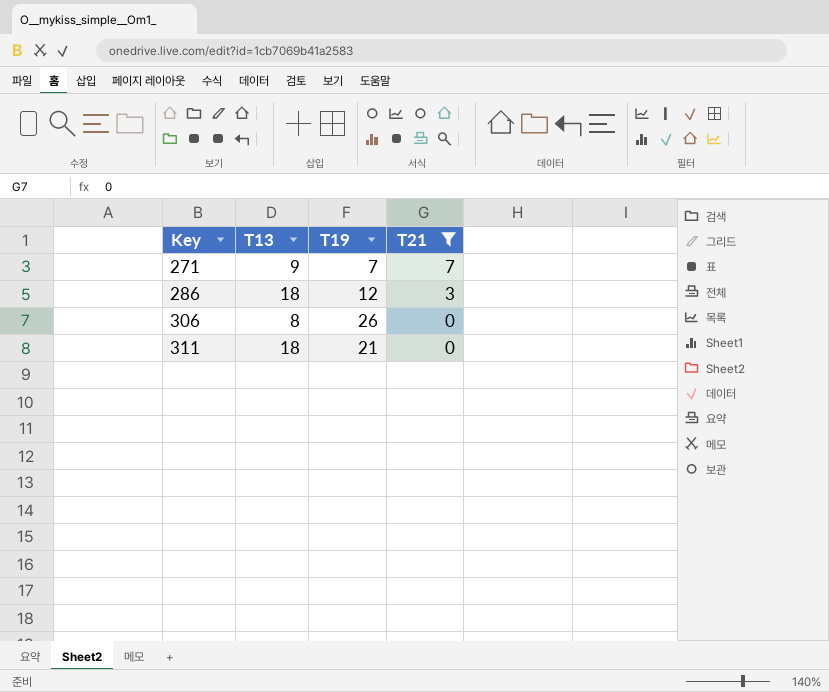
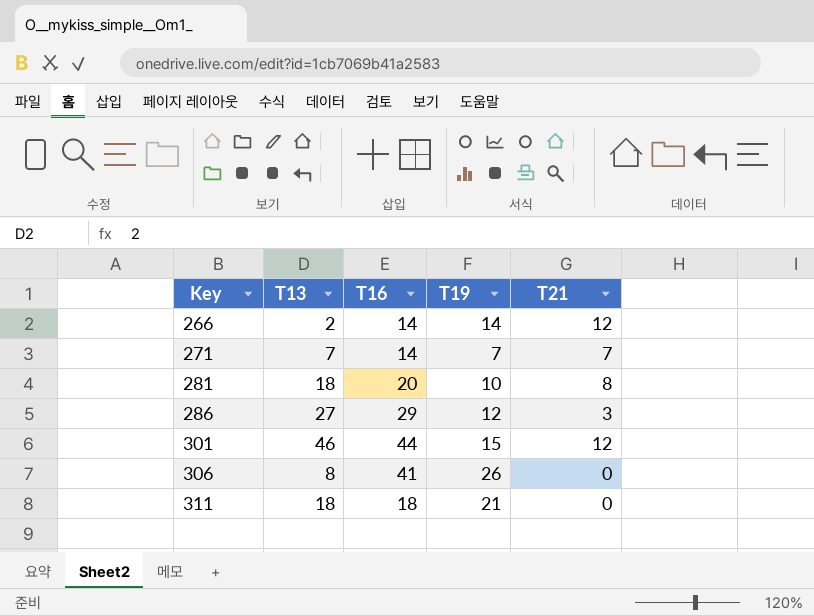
filter: T21 <= 7 -> none
column T16 | position: none -> 3
271 | T13: 9 -> 7
286 | T13: 18 -> 27

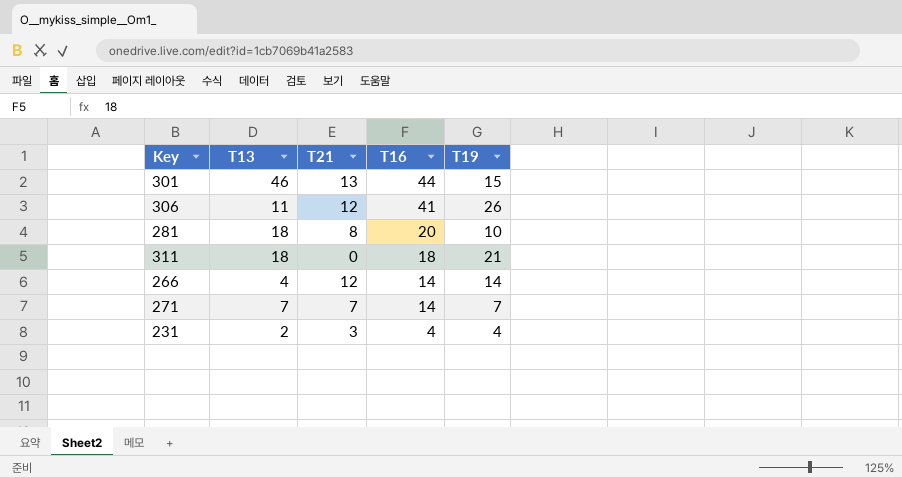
row order: Key ascending -> T16 descending
column T21 | position: 5 -> 3
row 286: 27 | 29 | 12 | 3 -> none
301 | T21: 12 -> 13
306 | T13: 8 -> 11
306 | T21: 0 -> 12
266 | T13: 2 -> 4
row 231: none -> 2 | 3 | 4 | 4

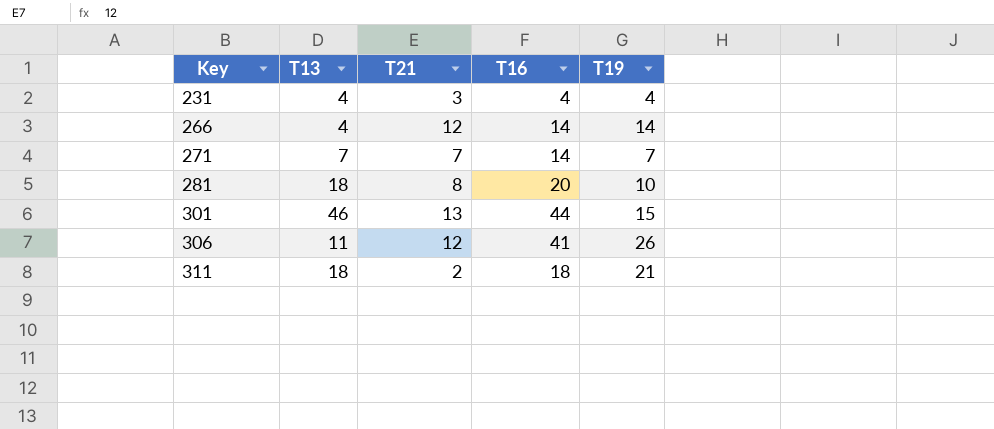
row order: T16 descending -> Key ascending
231 | T13: 2 -> 4
311 | T21: 0 -> 2

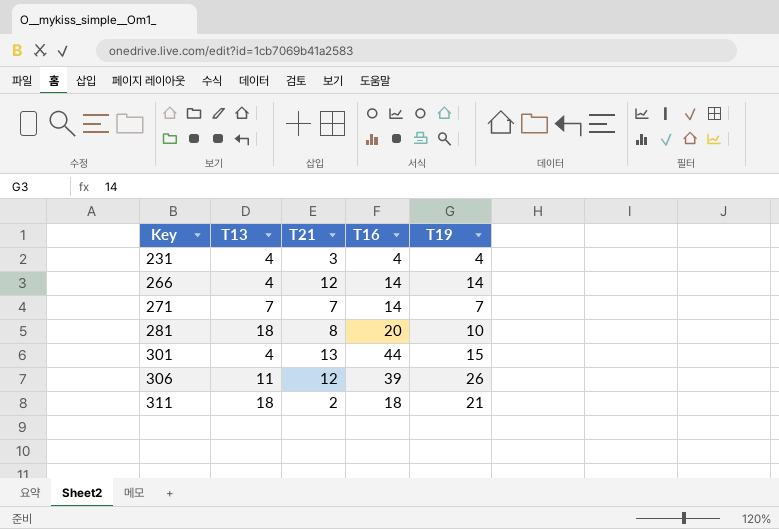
301 | T13: 46 -> 4
306 | T16: 41 -> 39

